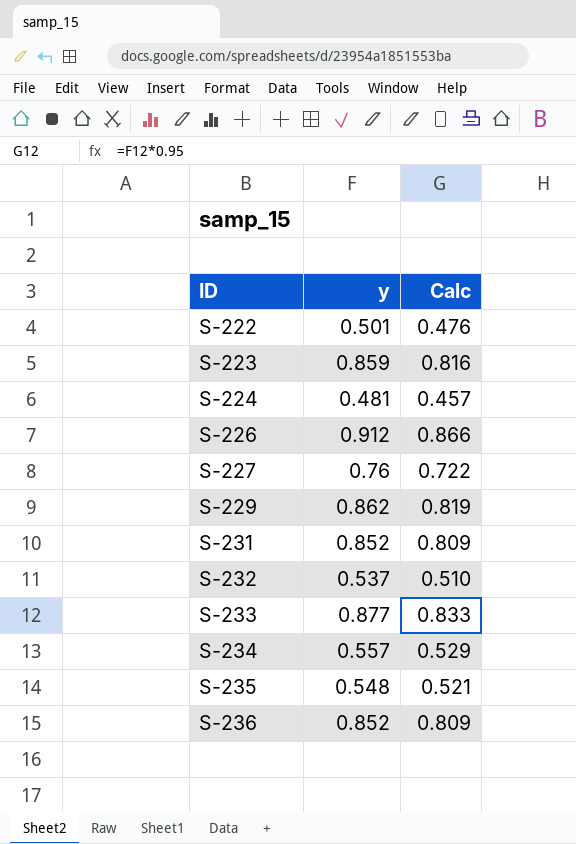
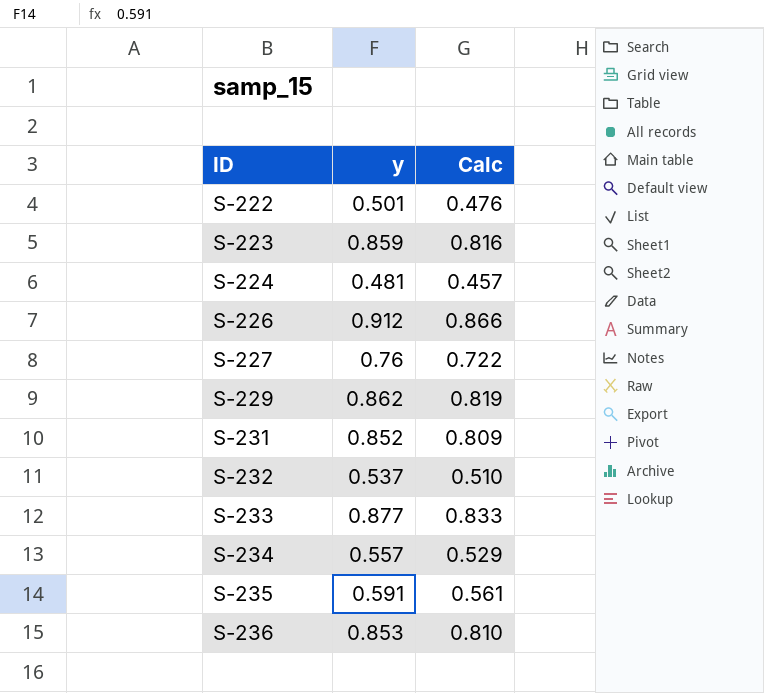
S-235 | y: 0.548 -> 0.591
S-235 | Calc: 0.521 -> 0.561
S-236 | y: 0.852 -> 0.853
S-236 | Calc: 0.809 -> 0.810

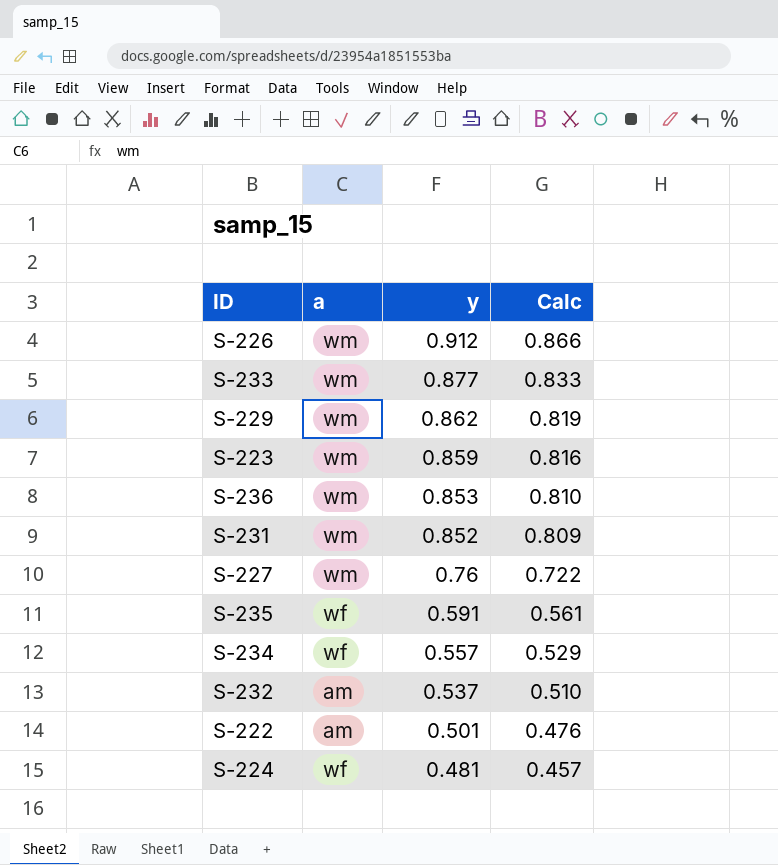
row order: ID ascending -> y descending
column a | position: none -> 2

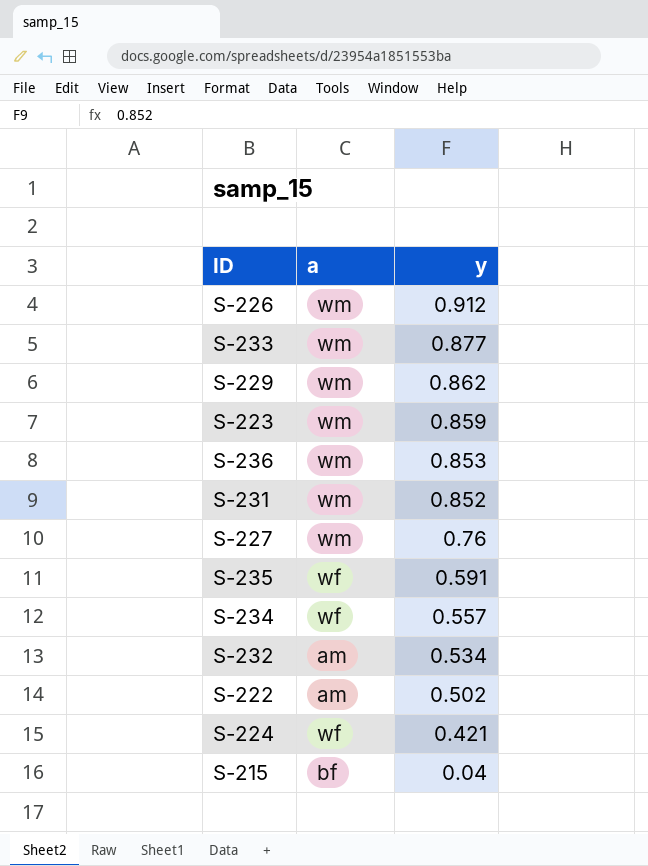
column Calc | formula: [y] * 0.95 -> none
S-232 | y: 0.537 -> 0.534
S-222 | y: 0.501 -> 0.502
S-224 | y: 0.481 -> 0.421
row S-215: none -> bf | 0.04

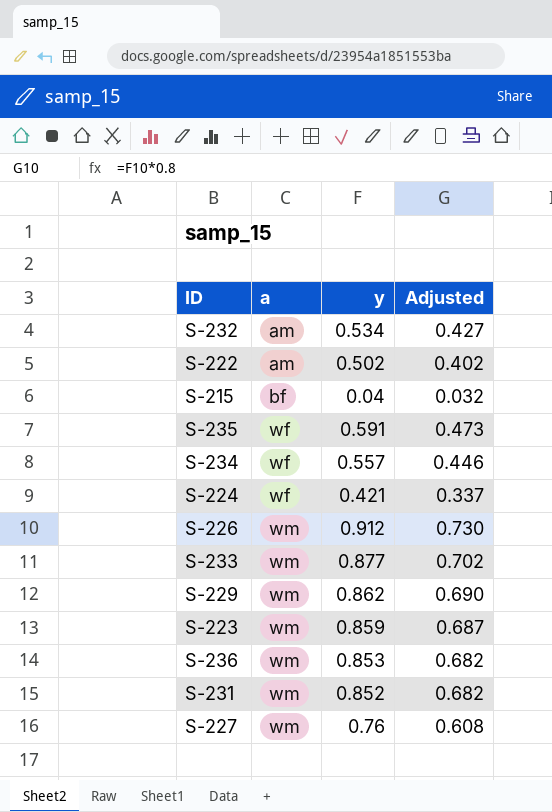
row order: y descending -> a ascending
column Adjusted | formula: none -> [y] * 0.8

